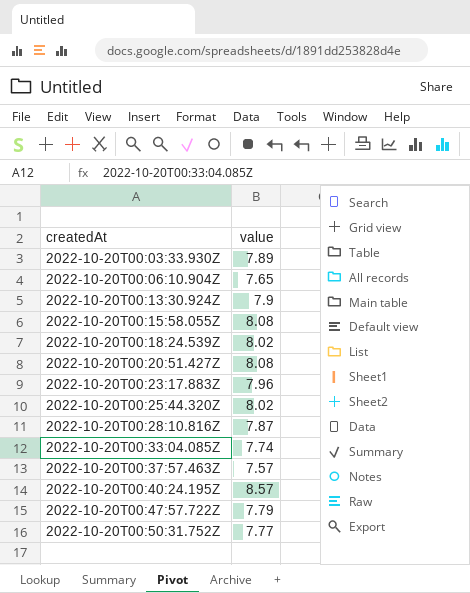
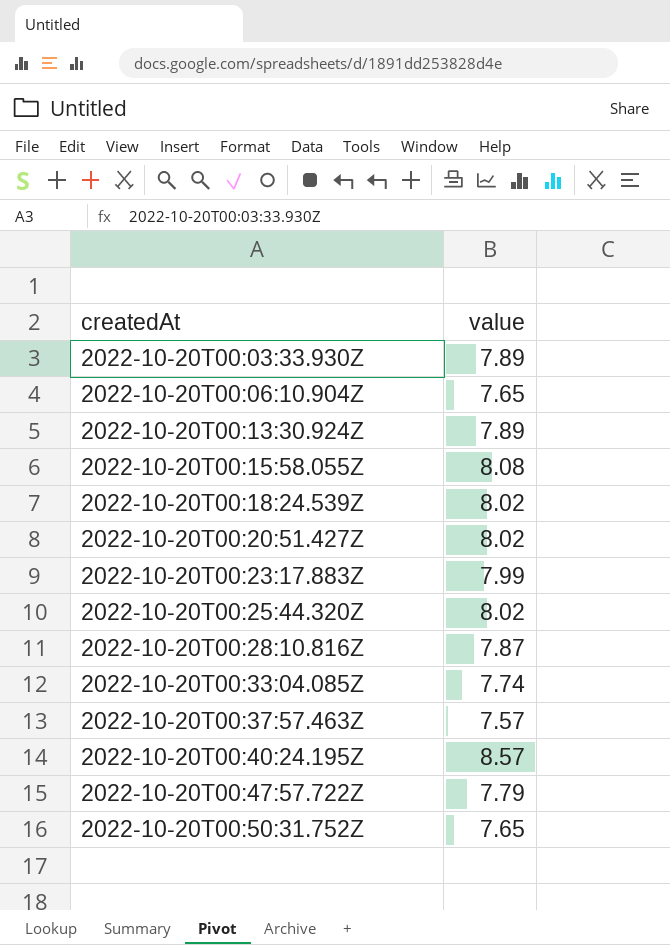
2022-10-20T00:13:30.924Z | value: 7.9 -> 7.89
2022-10-20T00:20:51.427Z | value: 8.08 -> 8.02
2022-10-20T00:23:17.883Z | value: 7.96 -> 7.99
2022-10-20T00:50:31.752Z | value: 7.77 -> 7.65

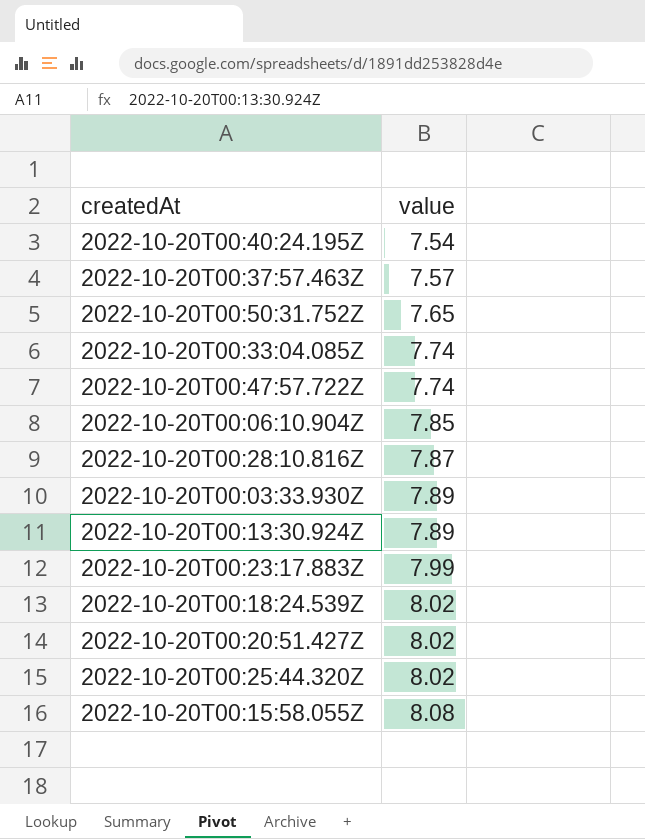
row order: createdAt ascending -> value ascending
2022-10-20T00:40:24.195Z | value: 8.57 -> 7.54
2022-10-20T00:47:57.722Z | value: 7.79 -> 7.74
2022-10-20T00:06:10.904Z | value: 7.65 -> 7.85

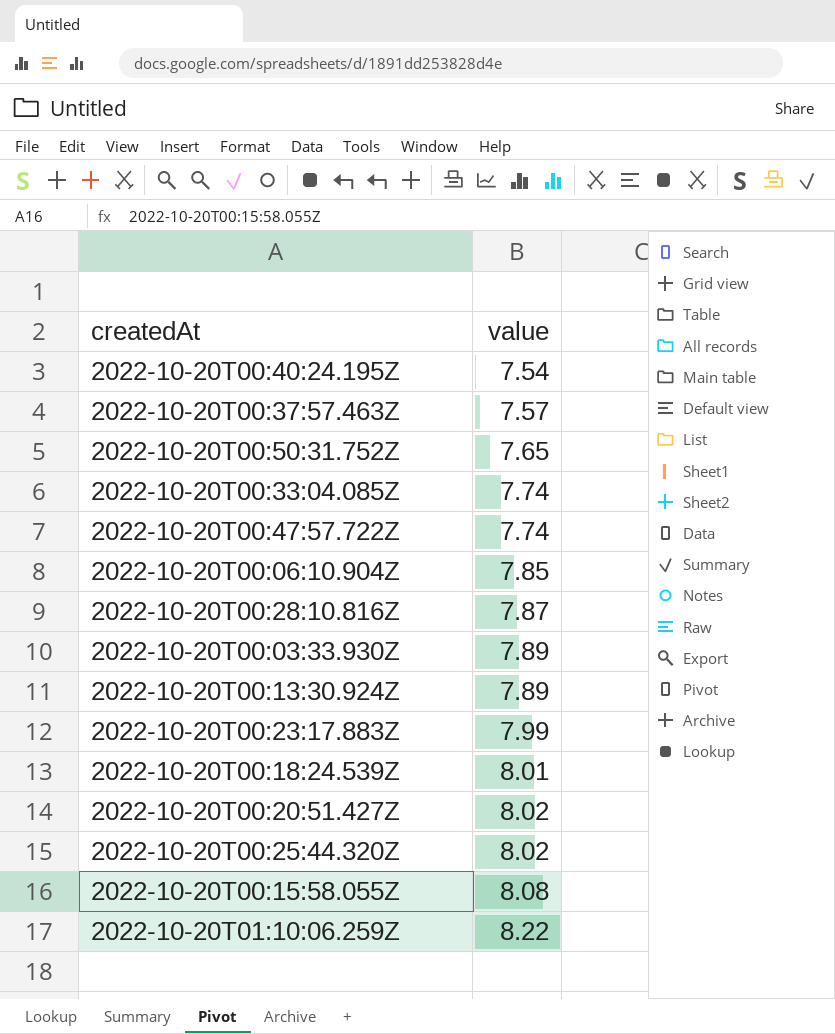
2022-10-20T00:18:24.539Z | value: 8.02 -> 8.01
row 2022-10-20T01:10:06.259Z: none -> 8.22

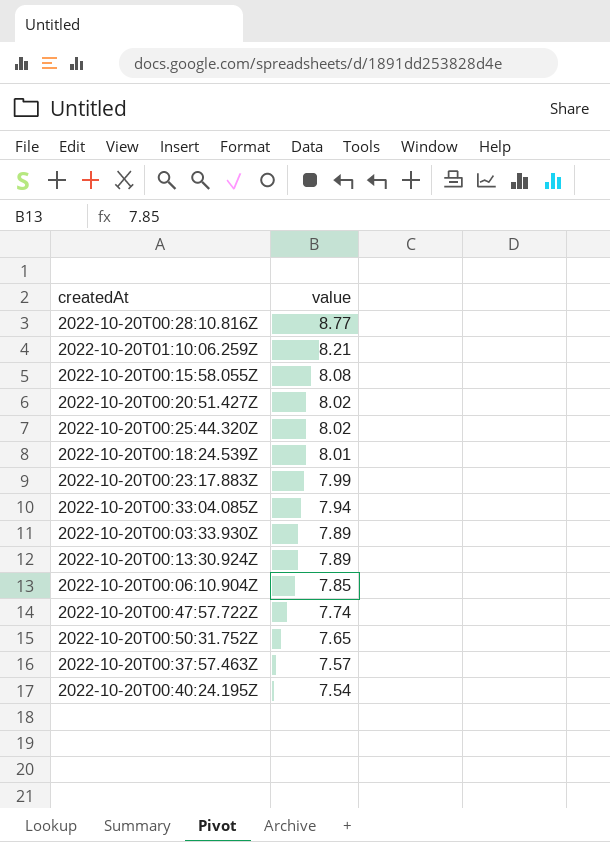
row order: value ascending -> value descending
2022-10-20T00:28:10.816Z | value: 7.87 -> 8.77
2022-10-20T01:10:06.259Z | value: 8.22 -> 8.21
2022-10-20T00:33:04.085Z | value: 7.74 -> 7.94

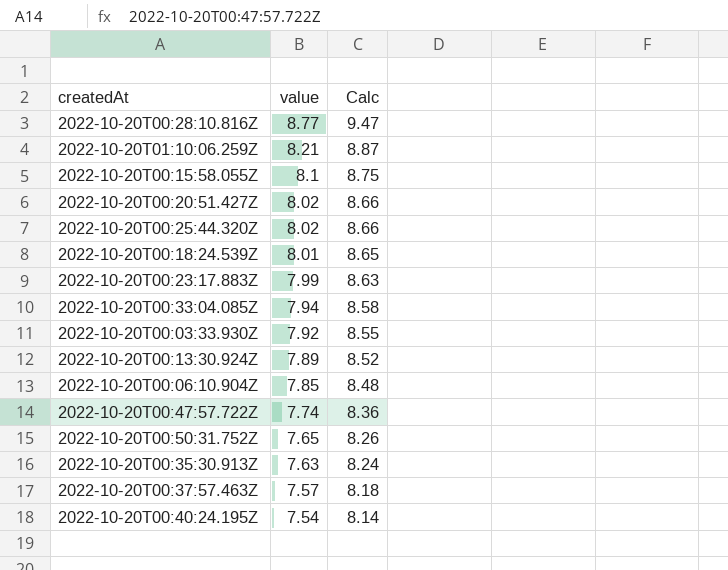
column Calc | formula: none -> [value] * 1.08
2022-10-20T00:15:58.055Z | value: 8.08 -> 8.1
2022-10-20T00:03:33.930Z | value: 7.89 -> 7.92
row 2022-10-20T00:35:30.913Z: none -> 7.63 | 8.24

